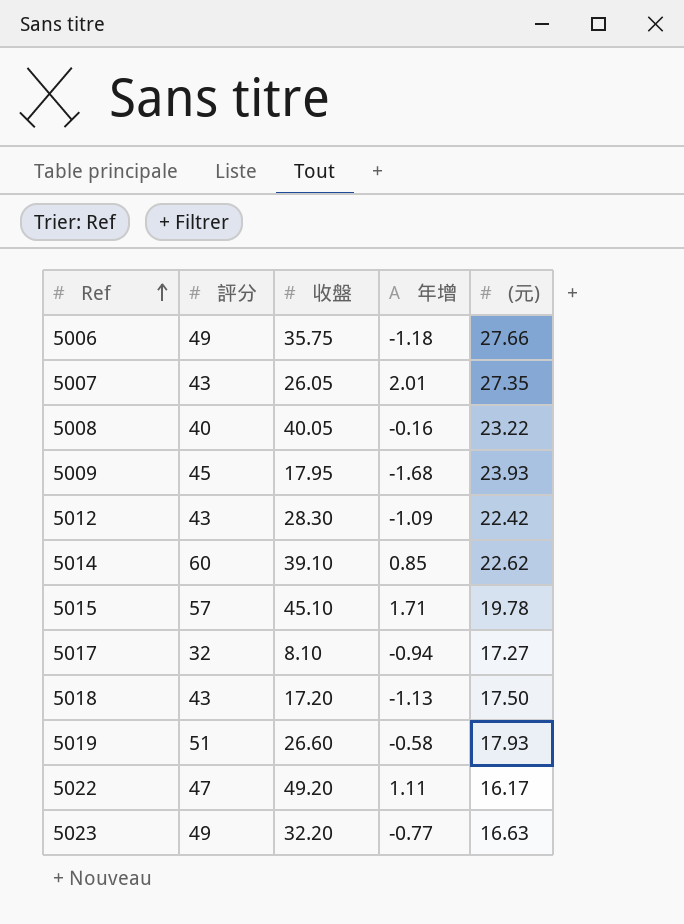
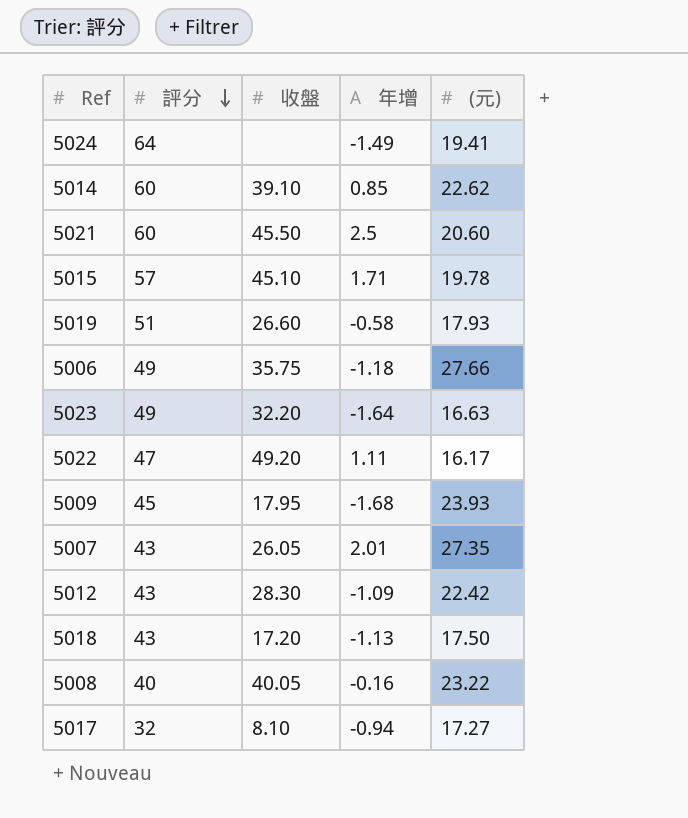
row order: Ref ascending -> 評分 descending
row 5024: none -> 64 | none | -1.49 | 19.41
row 5021: none -> 60 | 45.50 | 2.5 | 20.60
5023 | 年增: -0.77 -> -1.64

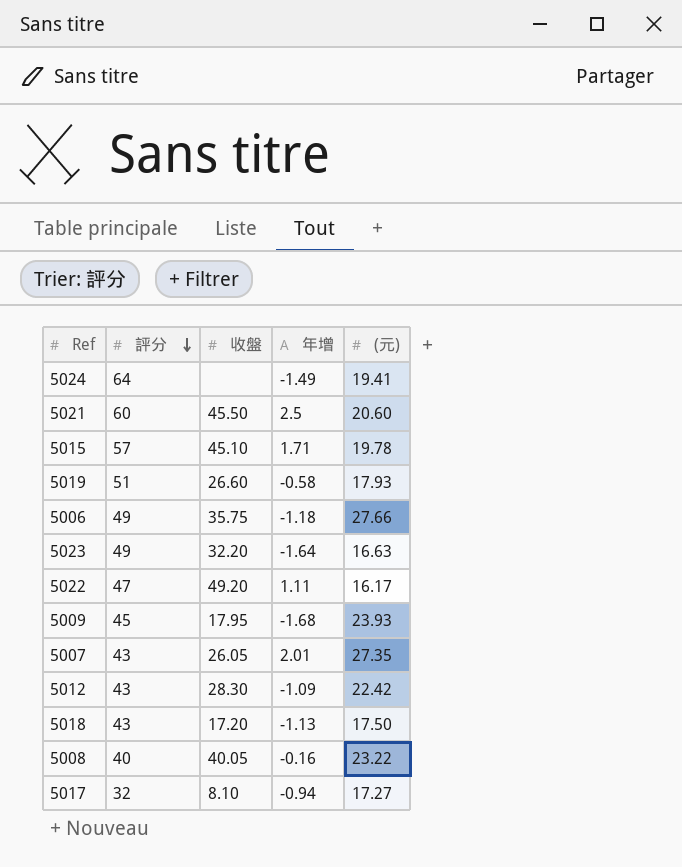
row 5014: 60 | 39.10 | 0.85 | 22.62 -> none

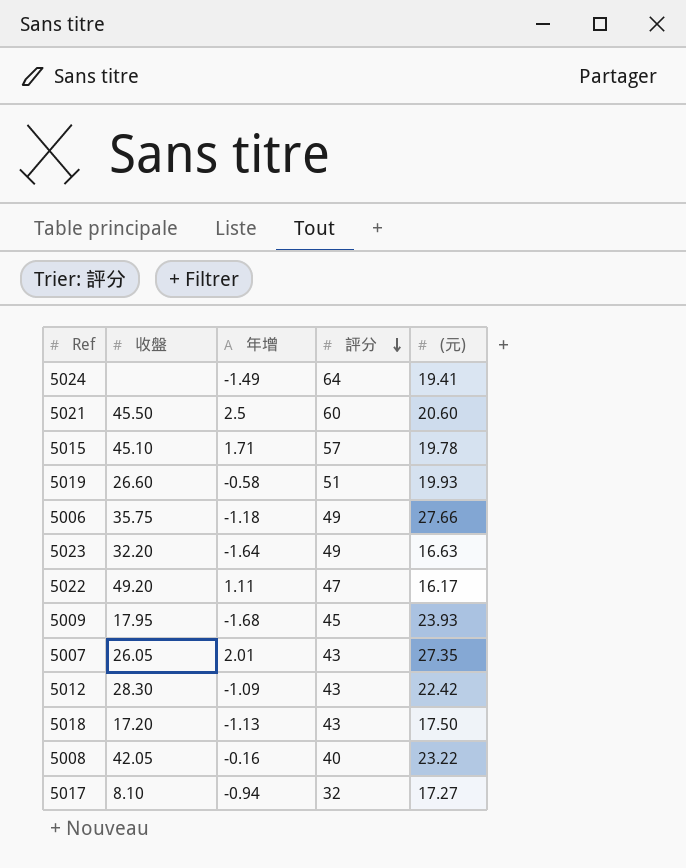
column 評分 | position: 2 -> 4
5019 | (元): 17.93 -> 19.93
5008 | 收盤: 40.05 -> 42.05

